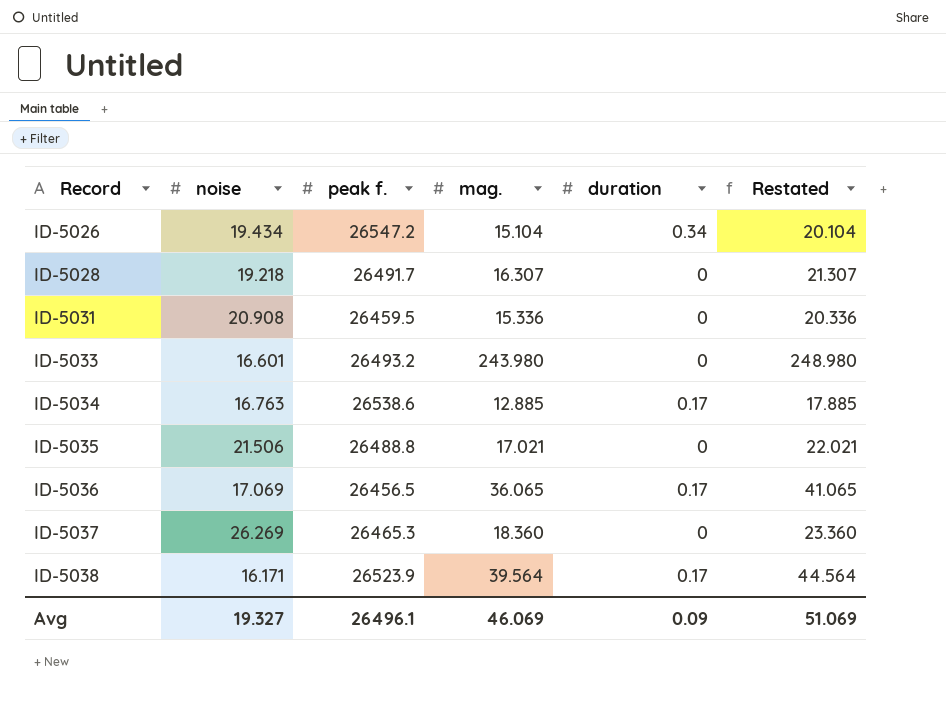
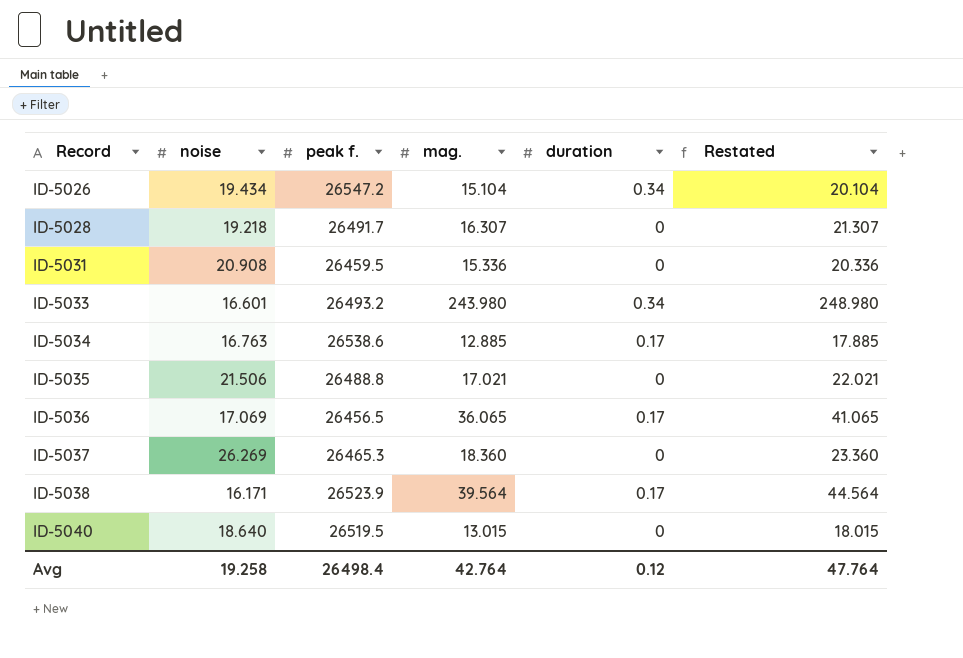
ID-5033 | duration: 0 -> 0.34
row ID-5040: none -> 18.640 | 26519.5 | 13.015 | 0 | 18.015
Avg | noise: 19.327 -> 19.258
Avg | peak f.: 26496.1 -> 26498.4
Avg | mag.: 46.069 -> 42.764
Avg | duration: 0.09 -> 0.12
Avg | Restated: 51.069 -> 47.764

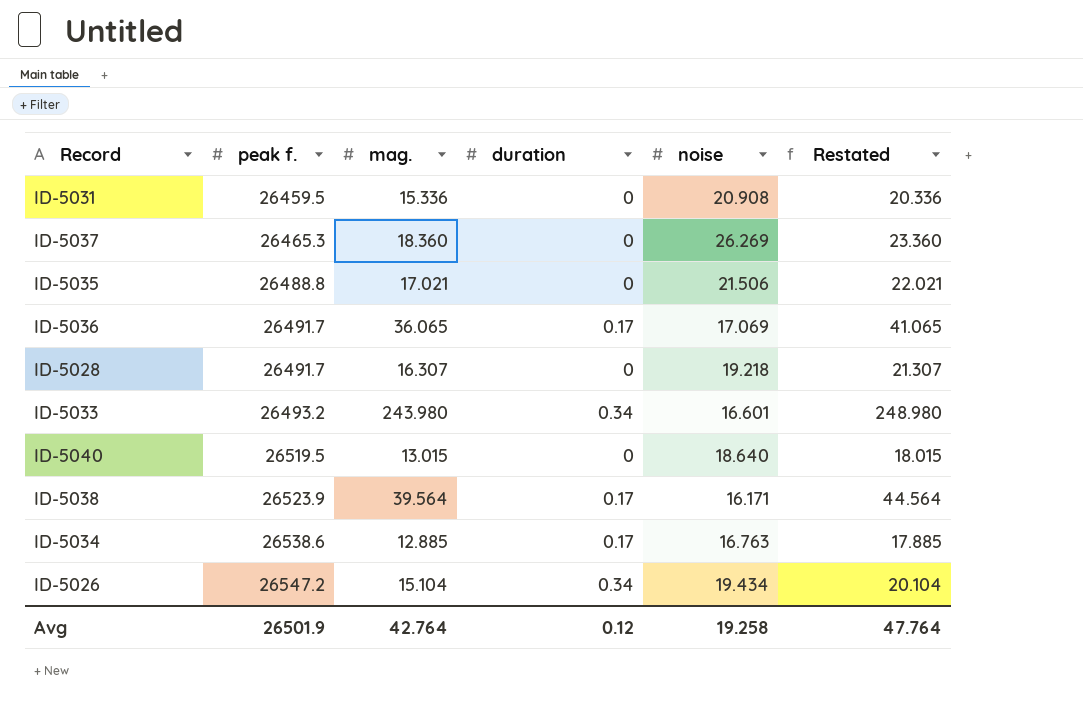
row order: Record ascending -> peak f. ascending
column noise | position: 2 -> 5
ID-5036 | peak f.: 26456.5 -> 26491.7
Avg | peak f.: 26498.4 -> 26501.9

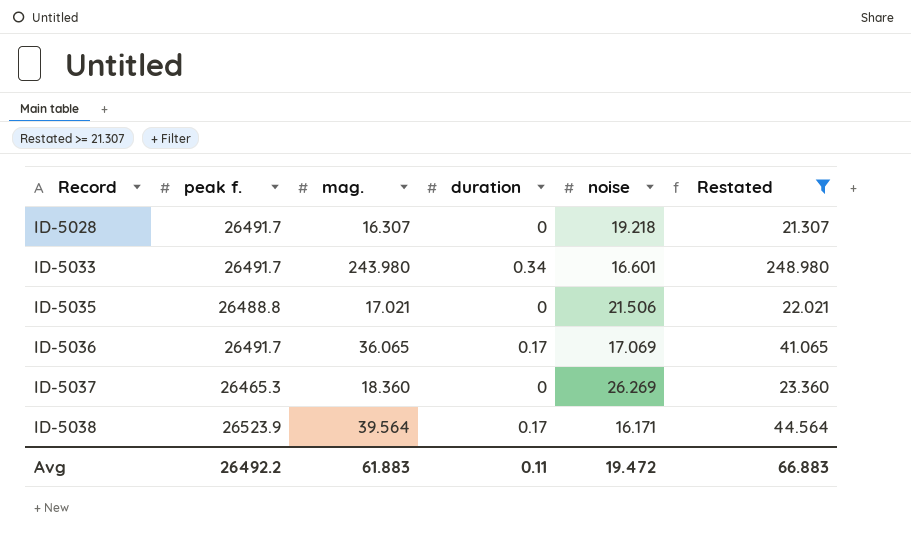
filter: none -> Restated >= 21.307
row order: peak f. ascending -> Record ascending
ID-5033 | peak f.: 26493.2 -> 26491.7
Avg | peak f.: 26501.9 -> 26492.2
Avg | mag.: 42.764 -> 61.883
Avg | duration: 0.12 -> 0.11
Avg | noise: 19.258 -> 19.472
Avg | Restated: 47.764 -> 66.883

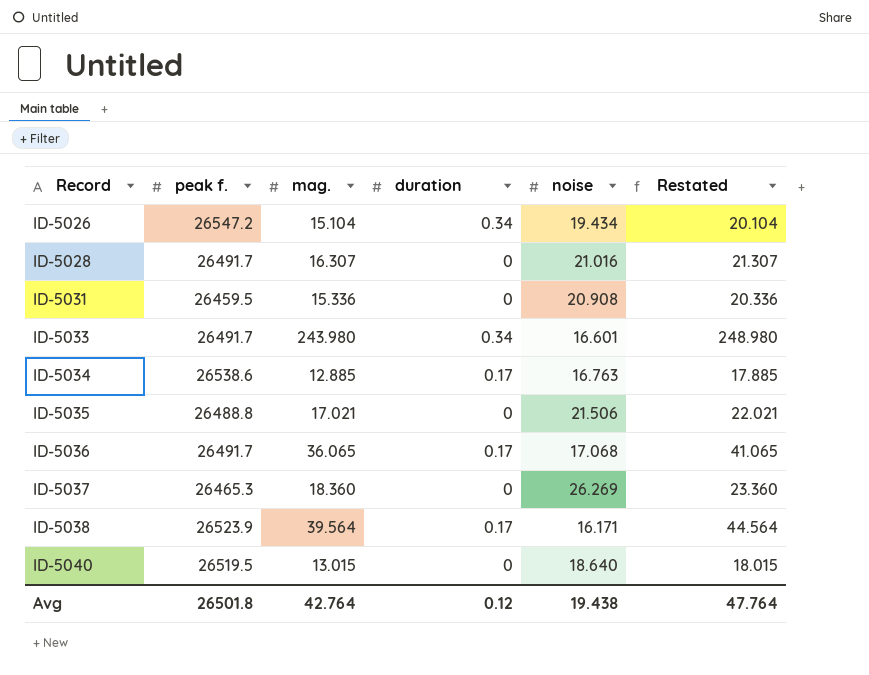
filter: Restated >= 21.307 -> none
ID-5028 | noise: 19.218 -> 21.016
ID-5036 | noise: 17.069 -> 17.068
Avg | peak f.: 26492.2 -> 26501.8
Avg | mag.: 61.883 -> 42.764
Avg | duration: 0.11 -> 0.12
Avg | noise: 19.472 -> 19.438
Avg | Restated: 66.883 -> 47.764

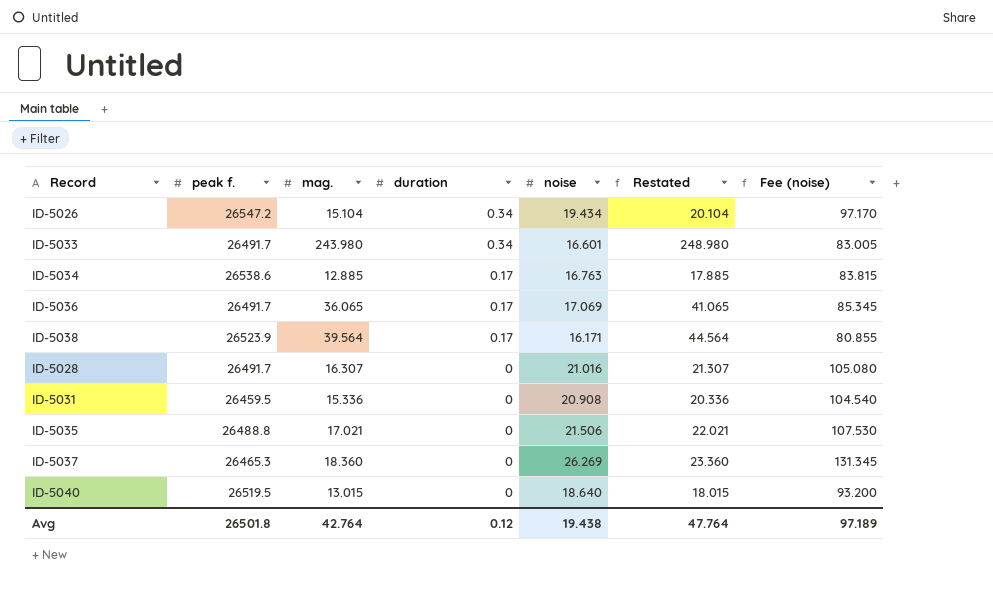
row order: Record ascending -> duration descending
column Fee (noise) | formula: none -> [noise] * 5
ID-5036 | noise: 17.068 -> 17.069

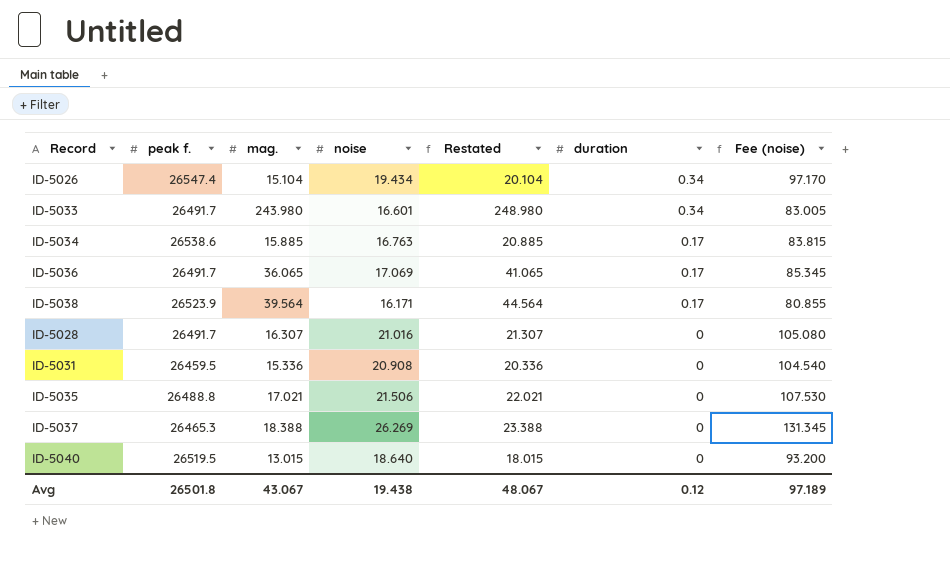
column duration | position: 4 -> 6
ID-5026 | peak f.: 26547.2 -> 26547.4
ID-5034 | mag.: 12.885 -> 15.885
ID-5034 | Restated: 17.885 -> 20.885
ID-5037 | mag.: 18.360 -> 18.388
ID-5037 | Restated: 23.360 -> 23.388
Avg | mag.: 42.764 -> 43.067
Avg | Restated: 47.764 -> 48.067

